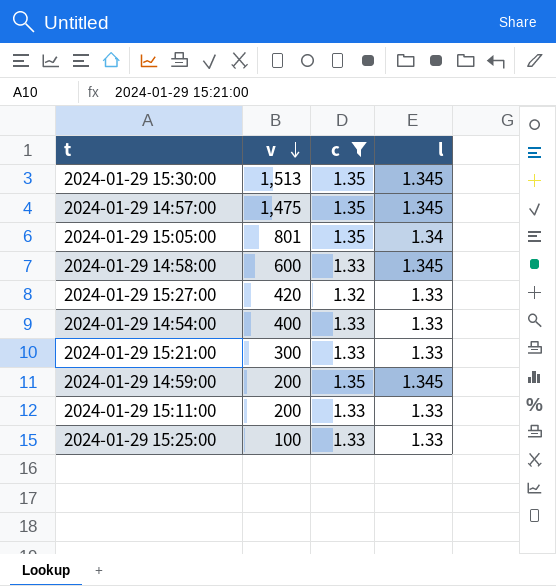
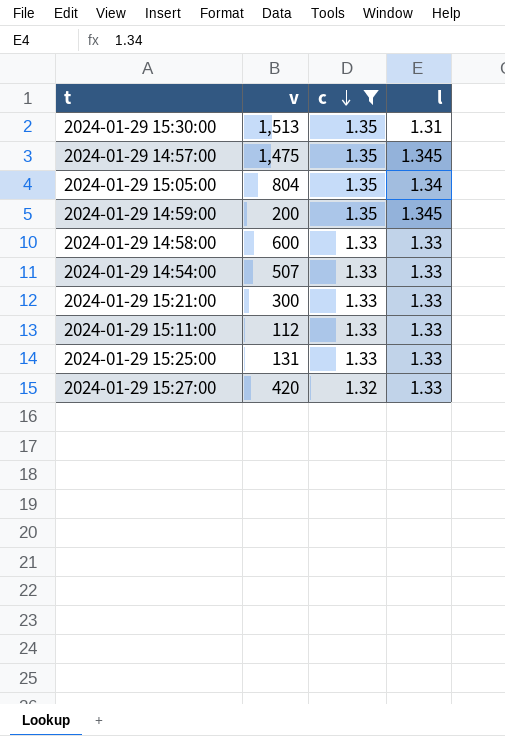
row order: v descending -> c descending
2024-01-29 15:30:00 | l: 1.345 -> 1.31
2024-01-29 15:05:00 | v: 801 -> 804
2024-01-29 14:58:00 | l: 1.345 -> 1.33
2024-01-29 14:54:00 | v: 400 -> 507
2024-01-29 15:11:00 | v: 200 -> 112
2024-01-29 15:25:00 | v: 100 -> 131

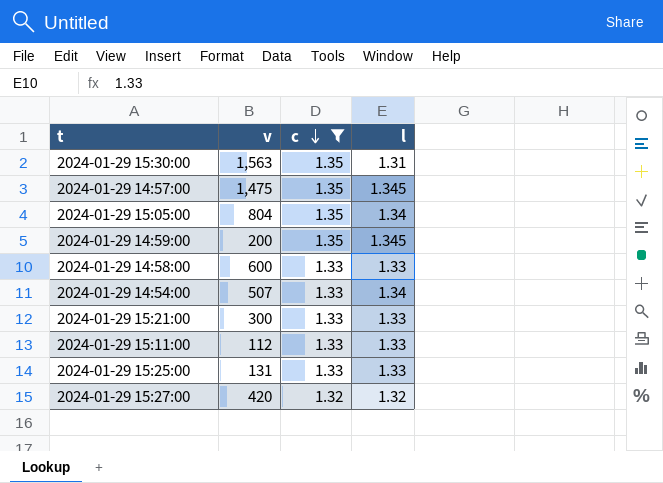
2024-01-29 15:30:00 | v: 1,513 -> 1,563
2024-01-29 14:54:00 | l: 1.33 -> 1.34
2024-01-29 15:27:00 | l: 1.33 -> 1.32

